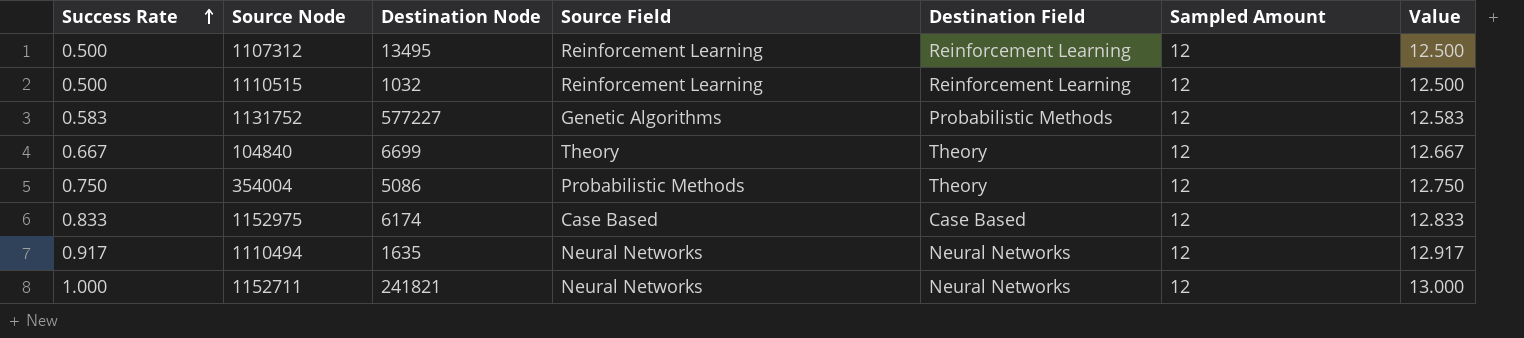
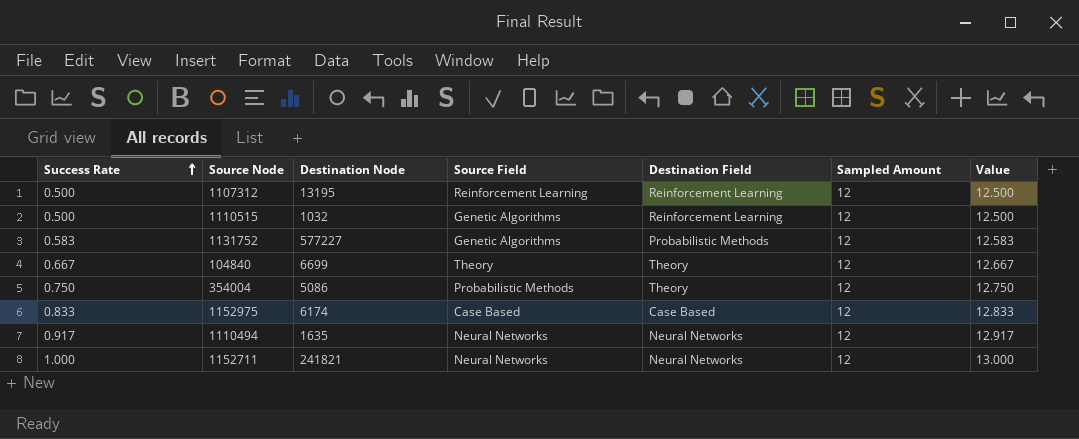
1107312 | Destination Node: 13495 -> 13195
1110515 | Source Field: Reinforcement Learning -> Genetic Algorithms

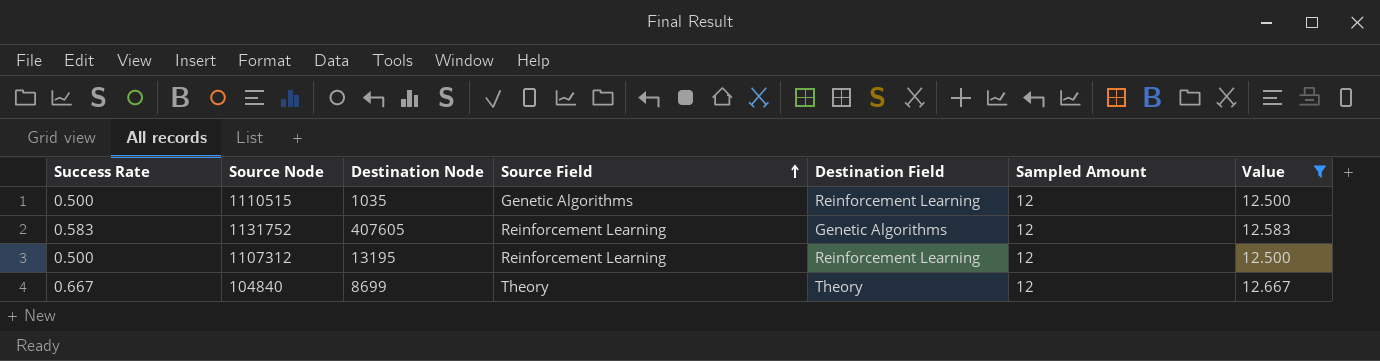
filter: none -> Value <= 12.667
row order: Success Rate ascending -> Source Field ascending
1110515 | Destination Node: 1032 -> 1035
1131752 | Destination Node: 577227 -> 407605
1131752 | Source Field: Genetic Algorithms -> Reinforcement Learning
1131752 | Destination Field: Probabilistic Methods -> Genetic Algorithms
104840 | Destination Node: 6699 -> 8699

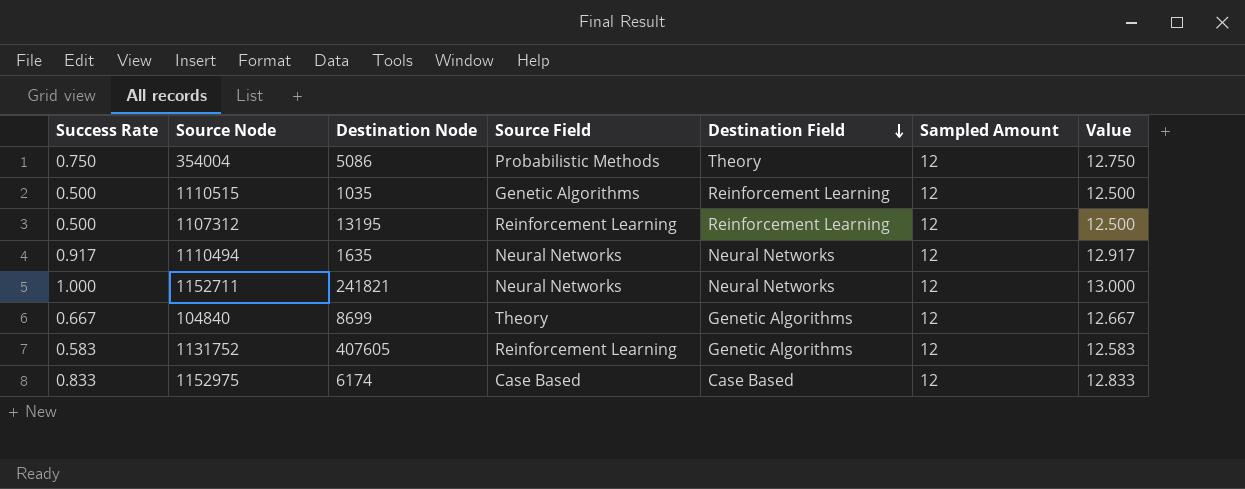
filter: Value <= 12.667 -> none
row order: Source Field ascending -> Destination Field descending
104840 | Destination Field: Theory -> Genetic Algorithms

